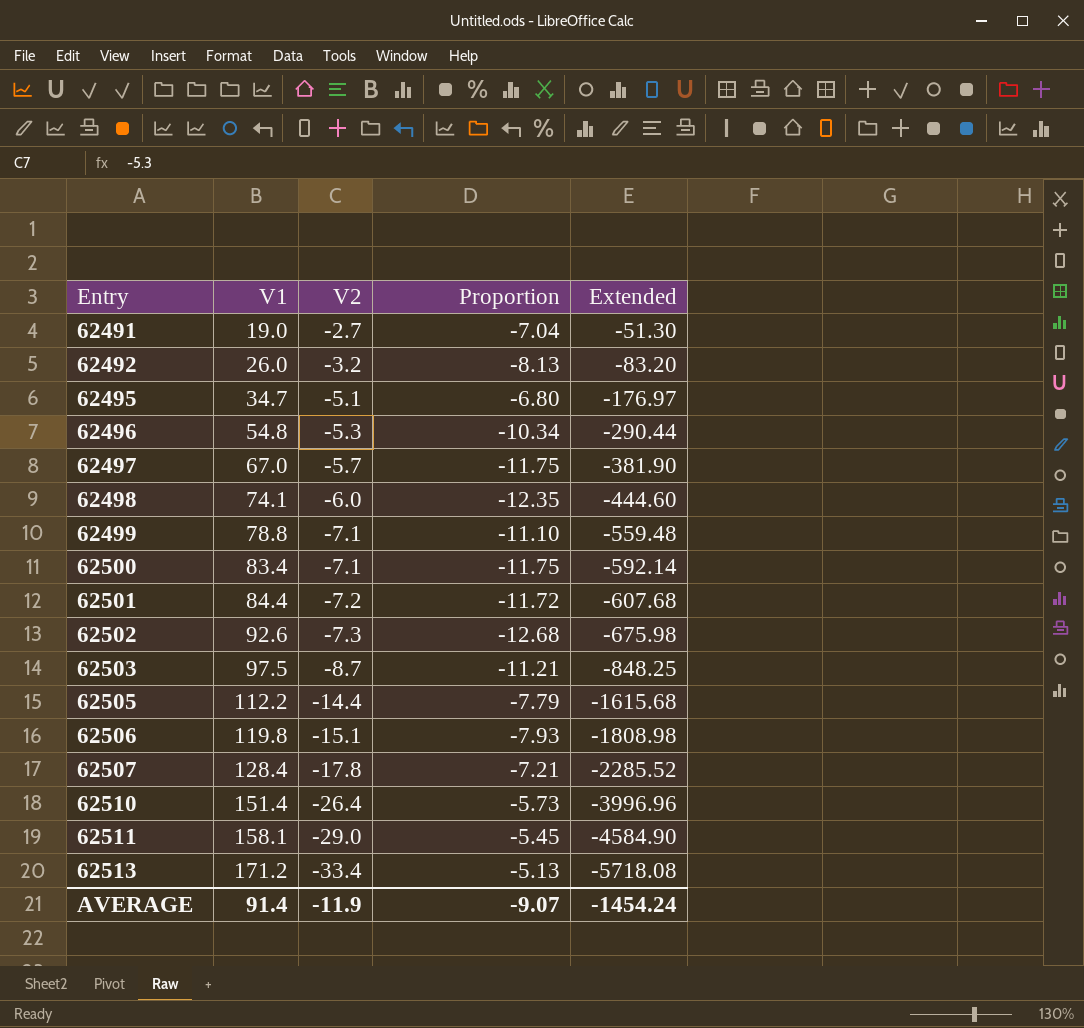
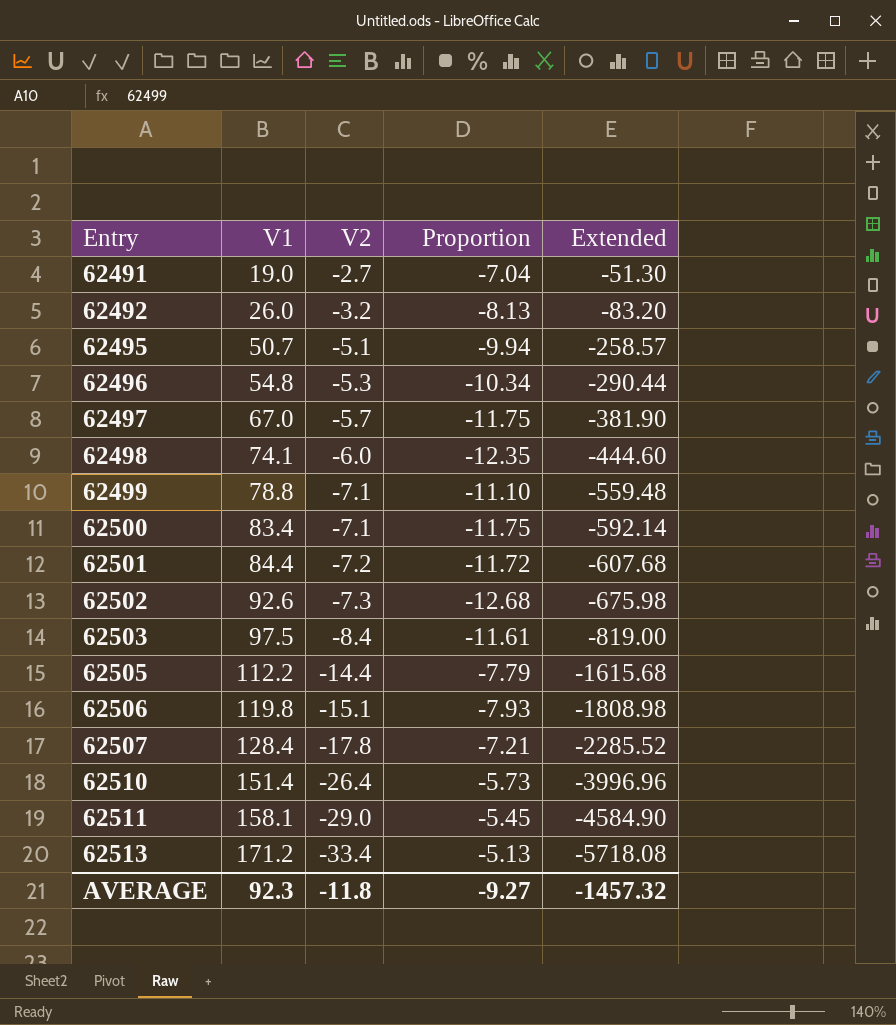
62495 | V1: 34.7 -> 50.7
62495 | Proportion: -6.80 -> -9.94
62495 | Extended: -176.97 -> -258.57
62503 | V2: -8.7 -> -8.4
62503 | Proportion: -11.21 -> -11.61
62503 | Extended: -848.25 -> -819.00
AVERAGE | V1: 91.4 -> 92.3
AVERAGE | V2: -11.9 -> -11.8
AVERAGE | Proportion: -9.07 -> -9.27
AVERAGE | Extended: -1454.24 -> -1457.32

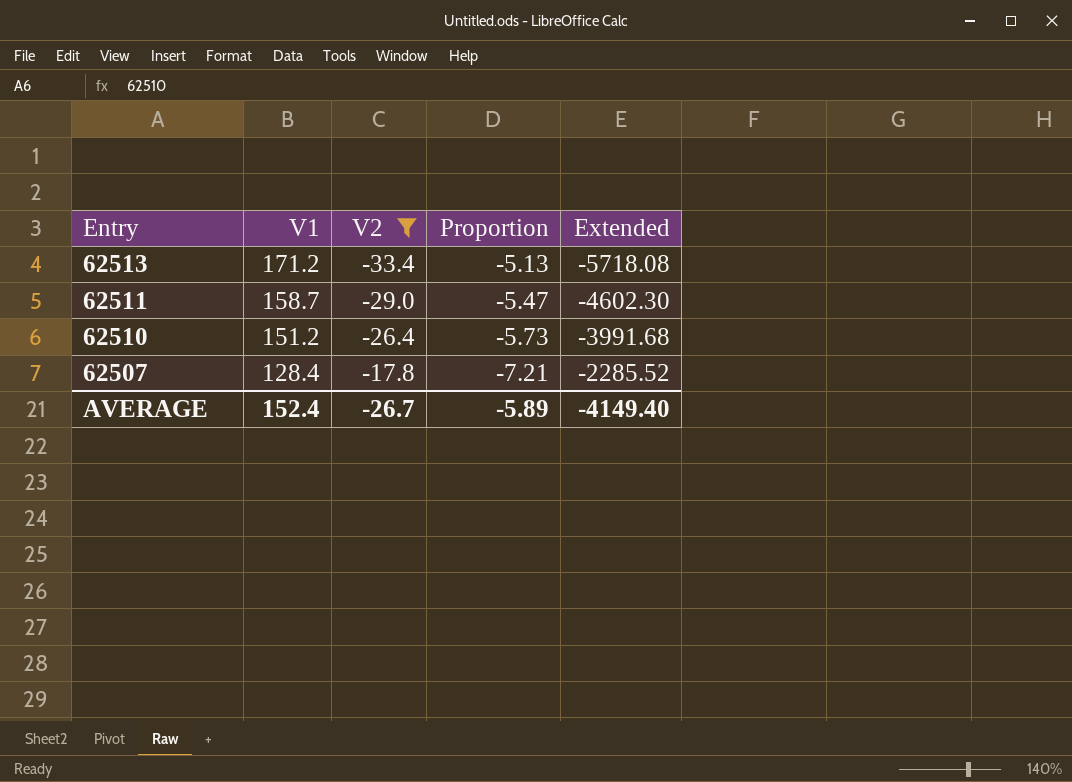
filter: none -> V2 <= -17.8
row order: Entry ascending -> Entry descending
62511 | V1: 158.1 -> 158.7
62511 | Proportion: -5.45 -> -5.47
62511 | Extended: -4584.90 -> -4602.30
62510 | V1: 151.4 -> 151.2
62510 | Extended: -3996.96 -> -3991.68
AVERAGE | V1: 92.3 -> 152.4
AVERAGE | V2: -11.8 -> -26.7
AVERAGE | Proportion: -9.27 -> -5.89
AVERAGE | Extended: -1457.32 -> -4149.40

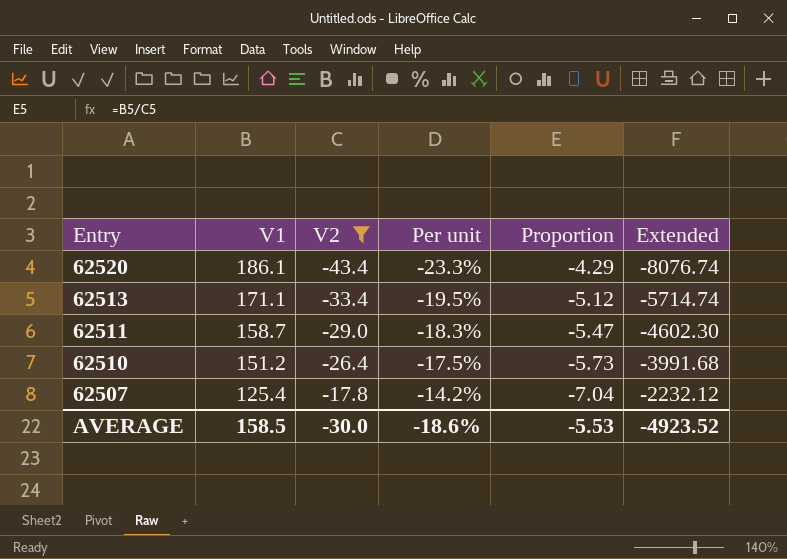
column Per unit | formula: none -> [V2] / [V1]
row 62520: none -> 186.1 | -43.4 | -23.3% | -4.29 | -8076.74
62513 | V1: 171.2 -> 171.1
62513 | Proportion: -5.13 -> -5.12
62513 | Extended: -5718.08 -> -5714.74
62507 | V1: 128.4 -> 125.4
62507 | Proportion: -7.21 -> -7.04
62507 | Extended: -2285.52 -> -2232.12
AVERAGE | V1: 152.4 -> 158.5
AVERAGE | V2: -26.7 -> -30.0
AVERAGE | Proportion: -5.89 -> -5.53
AVERAGE | Extended: -4149.40 -> -4923.52

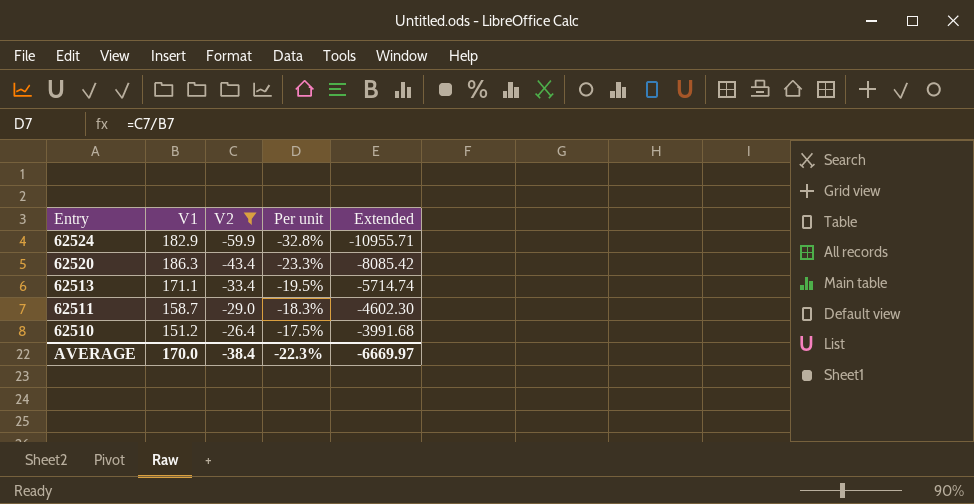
column Proportion | formula: [V1] / [V2] -> none
row 62507: 125.4 | -17.8 | -14.2% | -7.04 | -2232.12 -> none
row 62524: none -> 182.9 | -59.9 | -32.8% | -10955.71
62520 | V1: 186.1 -> 186.3
62520 | Extended: -8076.74 -> -8085.42
AVERAGE | V1: 158.5 -> 170.0
AVERAGE | V2: -30.0 -> -38.4
AVERAGE | Per unit: -18.6% -> -22.3%
AVERAGE | Extended: -4923.52 -> -6669.97

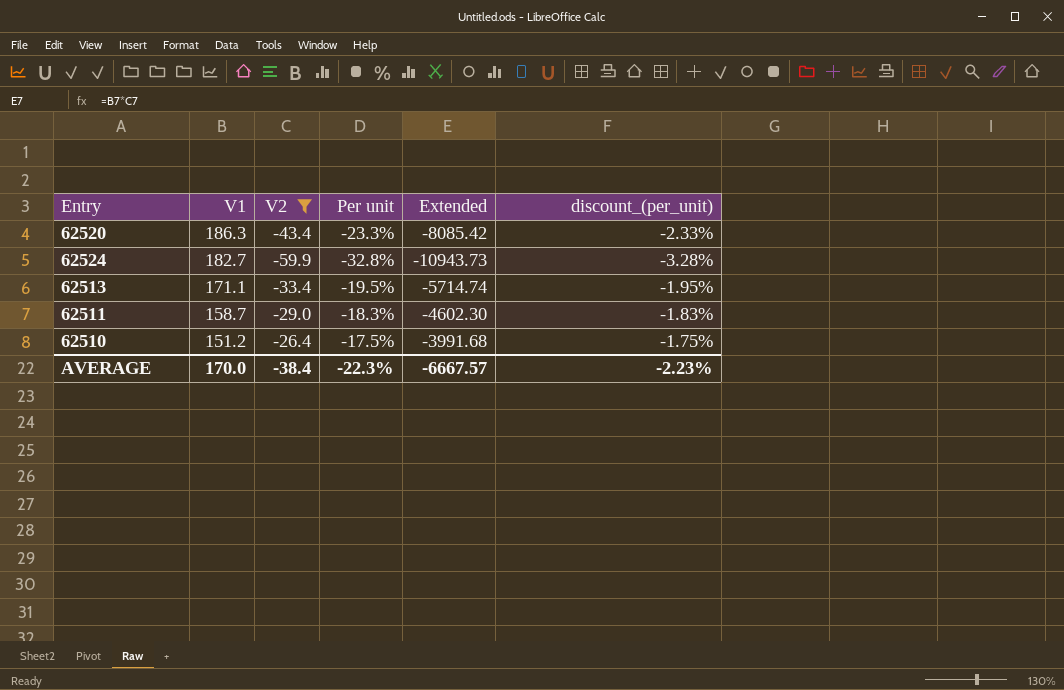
row order: Entry descending -> V1 descending
column discount_(per_unit) | formula: none -> [Per unit] * 0.1
62524 | V1: 182.9 -> 182.7
62524 | Extended: -10955.71 -> -10943.73
AVERAGE | Extended: -6669.97 -> -6667.57

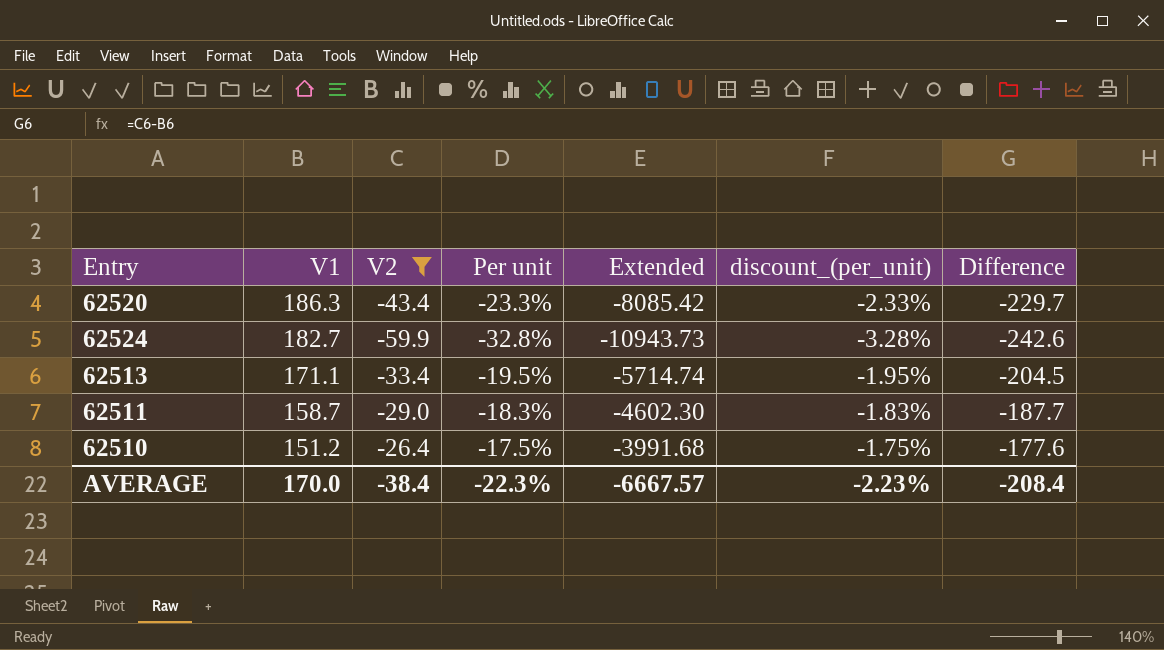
column Difference | formula: none -> [V2] - [V1]

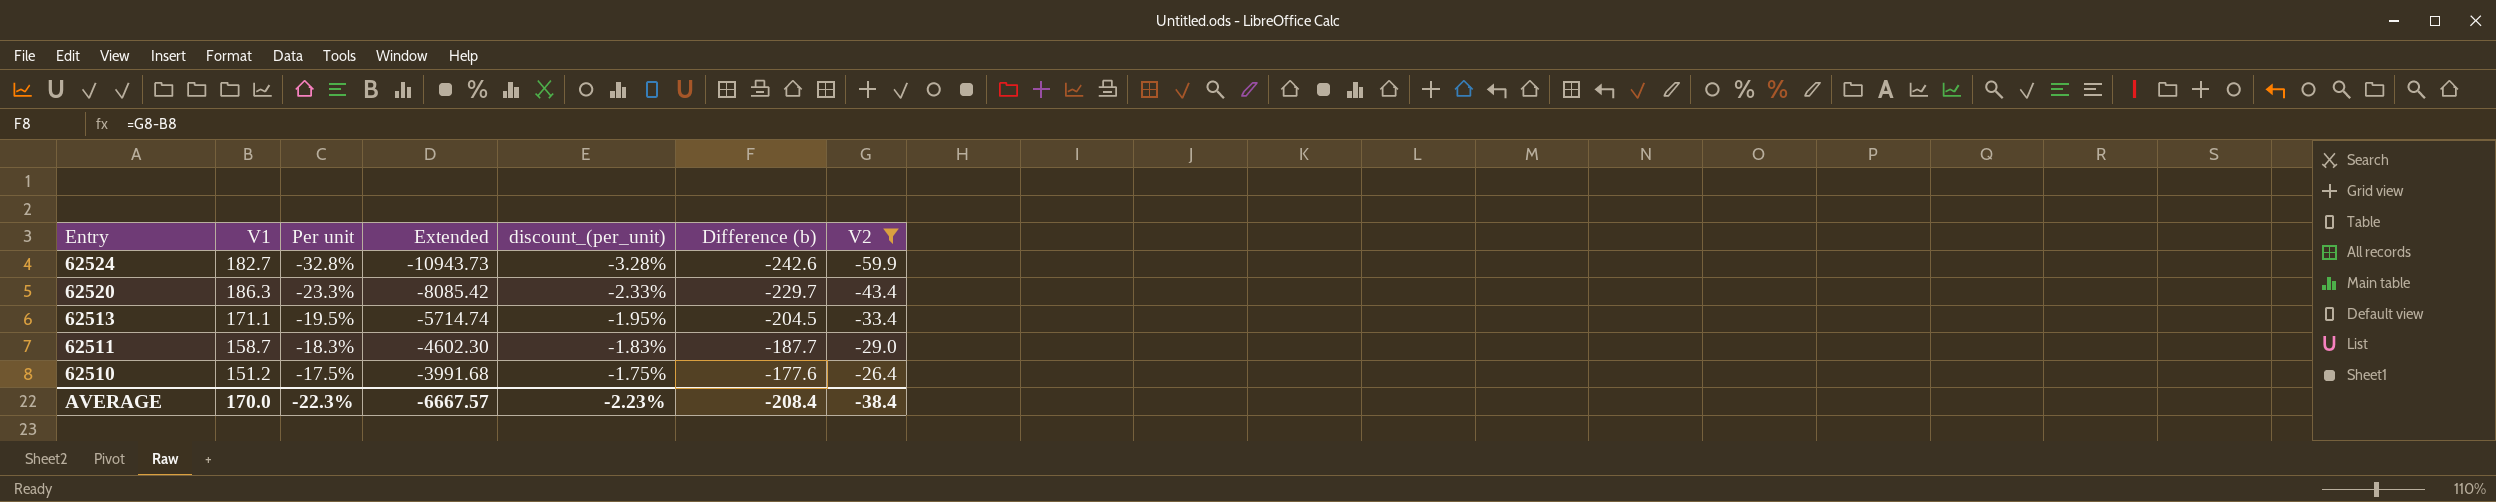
row order: V1 descending -> Entry descending
column name: Difference -> Difference (b)
column V2 | position: 3 -> 7

